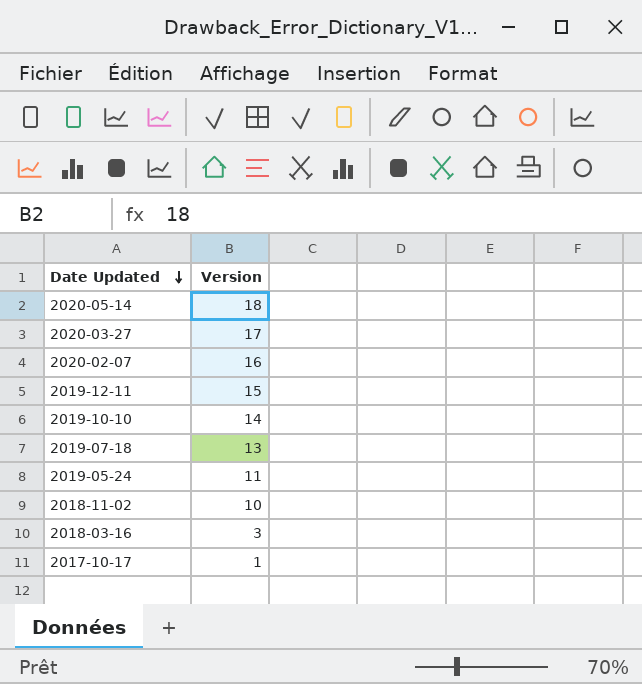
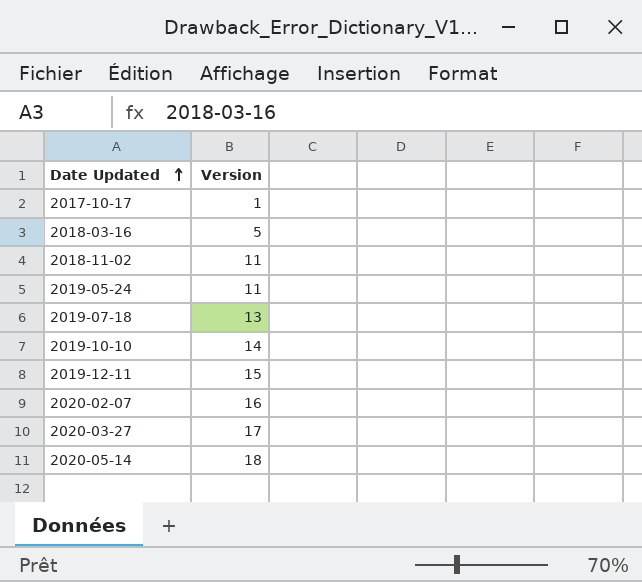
row order: Date Updated descending -> Date Updated ascending
2018-03-16 | Version: 3 -> 5
2018-11-02 | Version: 10 -> 11

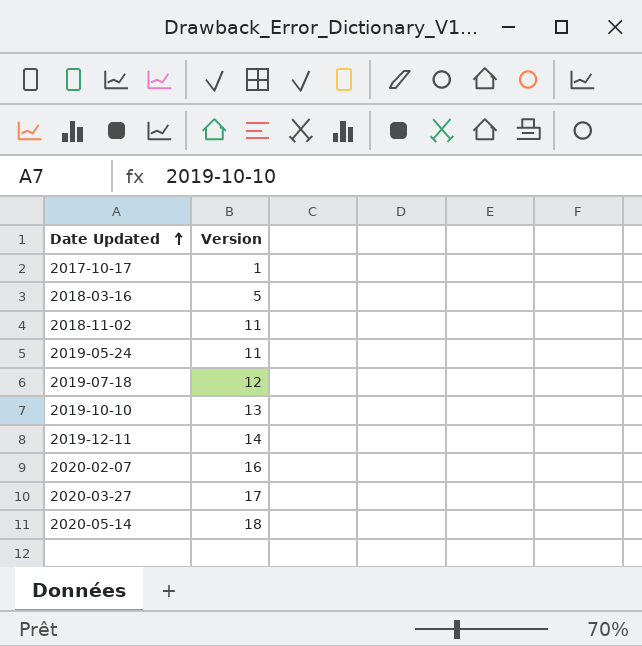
2019-07-18 | Version: 13 -> 12
2019-10-10 | Version: 14 -> 13
2019-12-11 | Version: 15 -> 14

